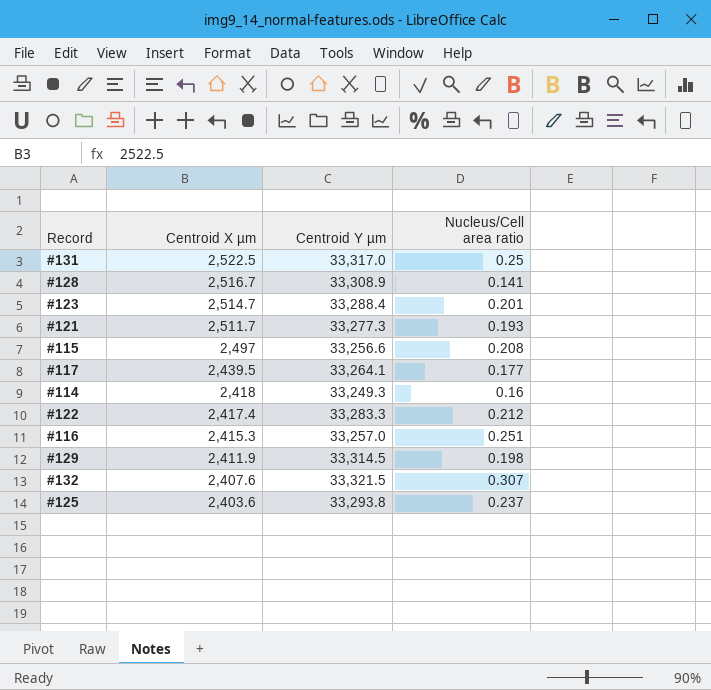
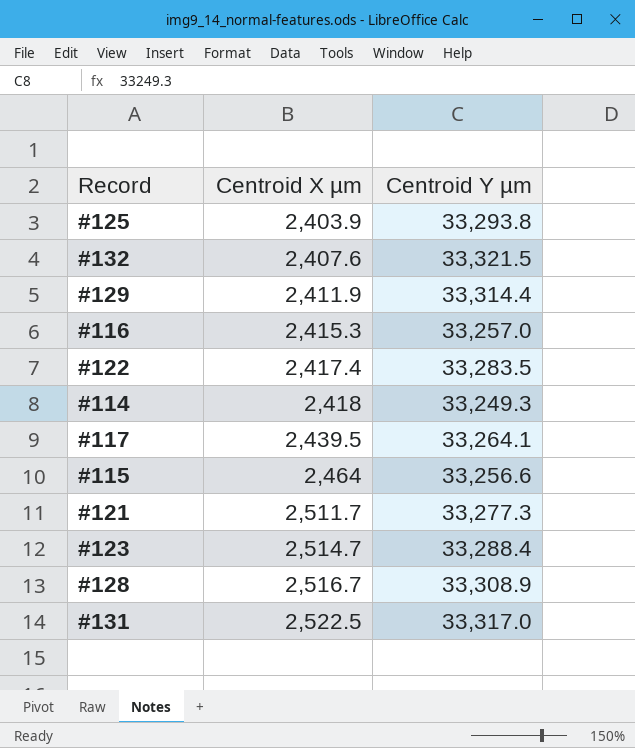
row order: Centroid X µm descending -> Centroid X µm ascending
column Nucleus/Cell area ratio | position: 4 -> none
#125 | Centroid X µm: 2,403.6 -> 2,403.9
#129 | Centroid Y µm: 33,314.5 -> 33,314.4
#122 | Centroid Y µm: 33,283.3 -> 33,283.5
#115 | Centroid X µm: 2,497 -> 2,464

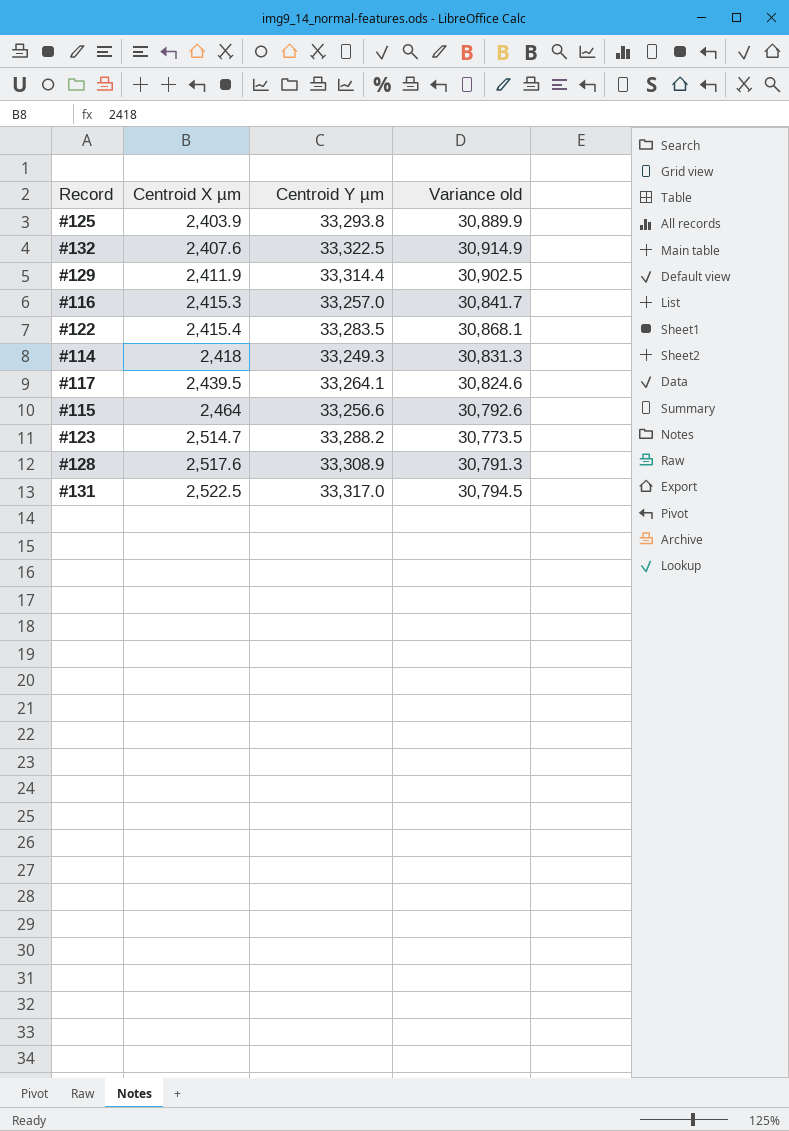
column Variance old | formula: none -> [Centroid Y µm] - [Centroid X µm]
row #121: 2,511.7 | 33,277.3 -> none
#132 | Centroid Y µm: 33,321.5 -> 33,322.5
#122 | Centroid X µm: 2,417.4 -> 2,415.4
#123 | Centroid Y µm: 33,288.4 -> 33,288.2
#128 | Centroid X µm: 2,516.7 -> 2,517.6

